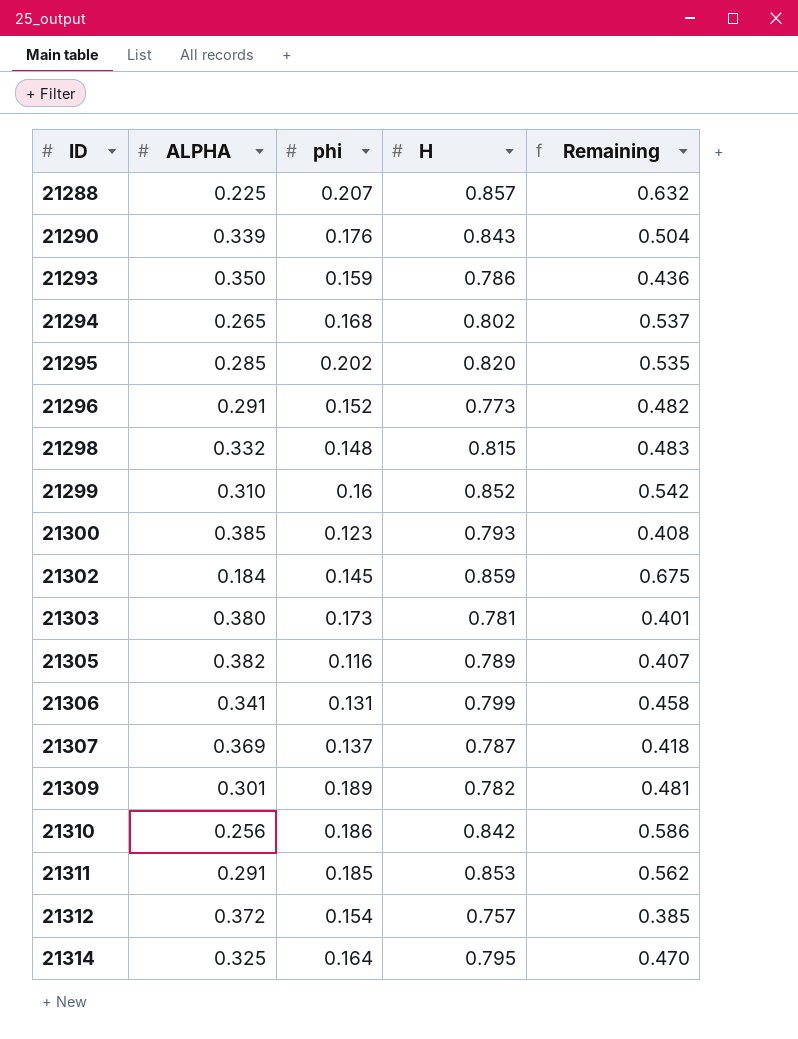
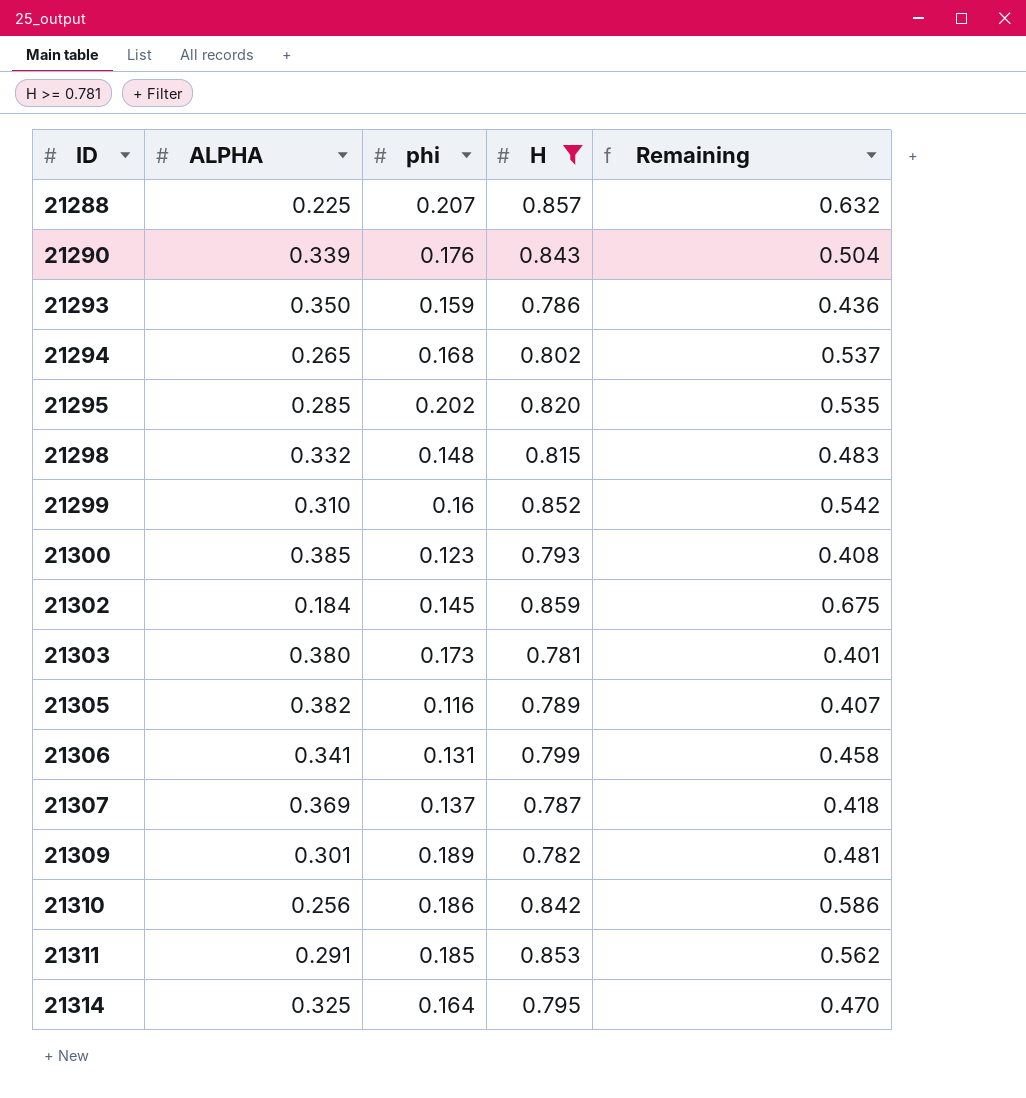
filter: none -> H >= 0.781

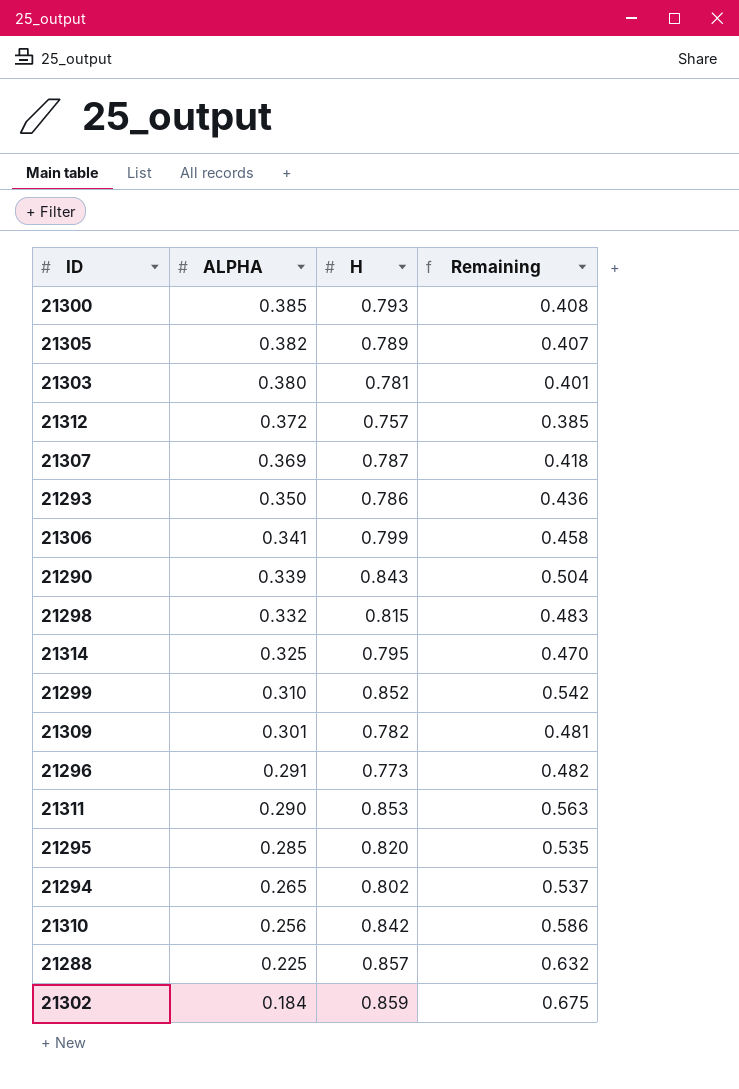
filter: H >= 0.781 -> none
row order: ID ascending -> ALPHA descending
column phi | position: 3 -> none
21311 | ALPHA: 0.291 -> 0.290
21311 | Remaining: 0.562 -> 0.563

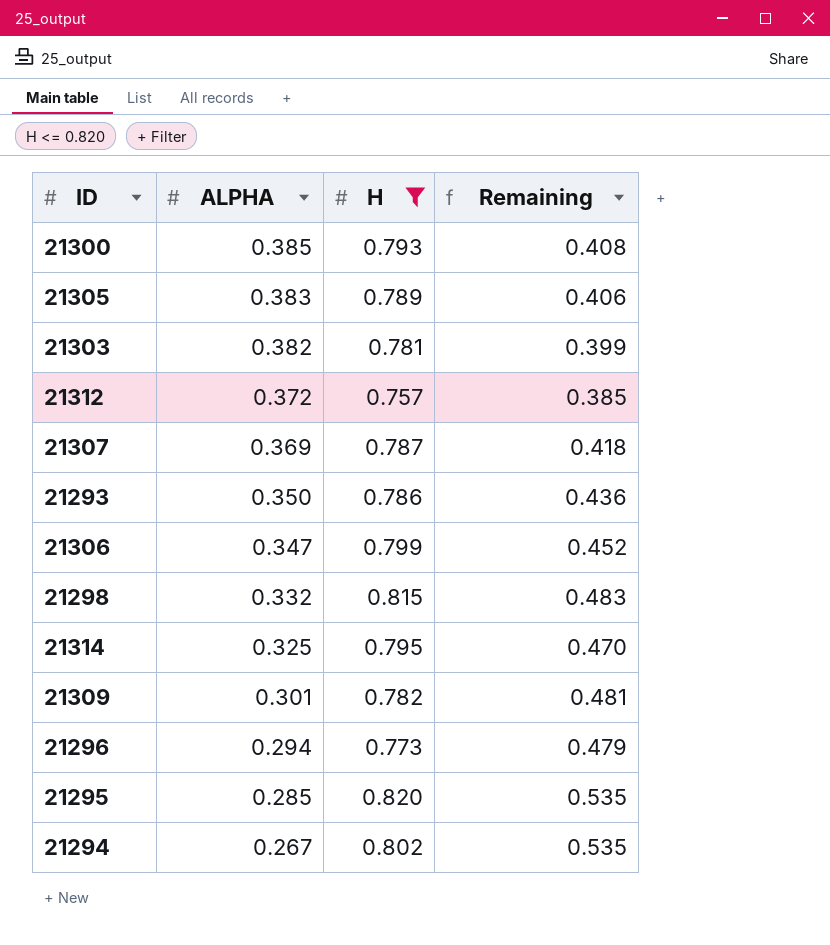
filter: none -> H <= 0.820
21305 | ALPHA: 0.382 -> 0.383
21305 | Remaining: 0.407 -> 0.406
21303 | ALPHA: 0.380 -> 0.382
21303 | Remaining: 0.401 -> 0.399
21306 | ALPHA: 0.341 -> 0.347
21306 | Remaining: 0.458 -> 0.452
21296 | ALPHA: 0.291 -> 0.294
21296 | Remaining: 0.482 -> 0.479
21294 | ALPHA: 0.265 -> 0.267
21294 | Remaining: 0.537 -> 0.535

